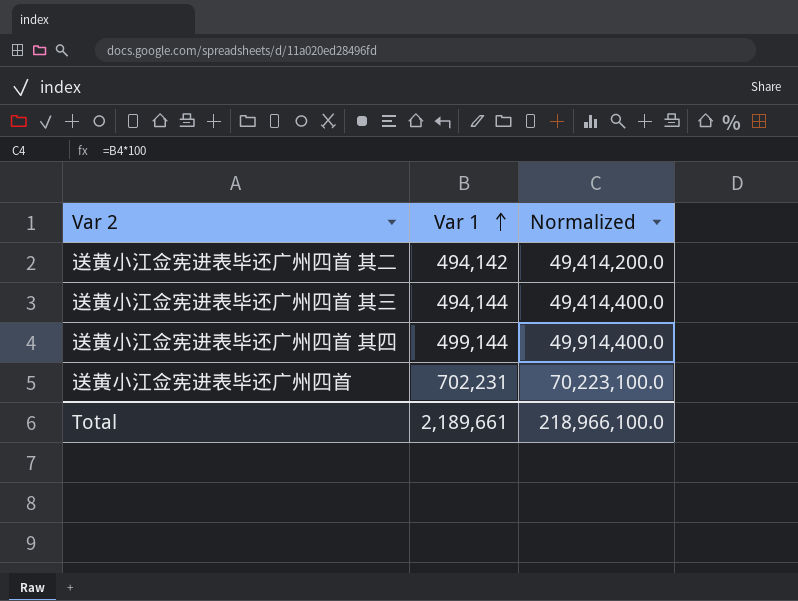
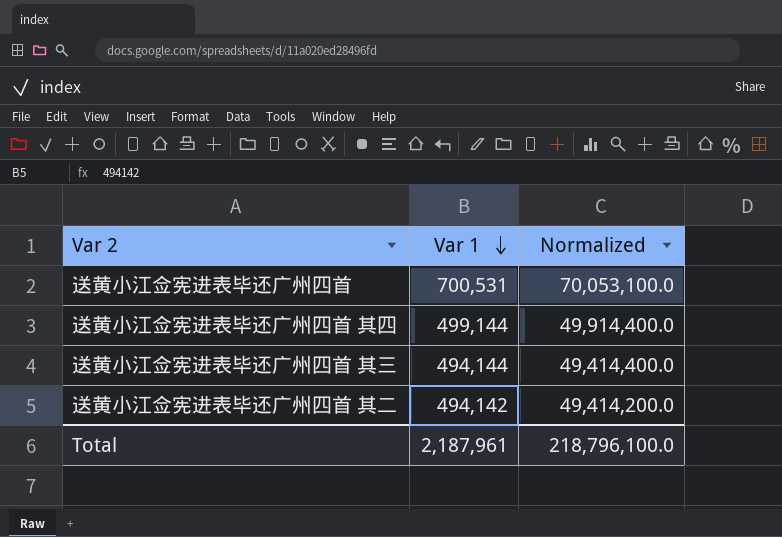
row order: Var 1 ascending -> Var 1 descending
送黄小江佥宪进表毕还广州四首 | Var 1: 702,231 -> 700,531
送黄小江佥宪进表毕还广州四首 | Normalized: 70,223,100.0 -> 70,053,100.0
Total | Var 1: 2,189,661 -> 2,187,961
Total | Normalized: 218,966,100.0 -> 218,796,100.0

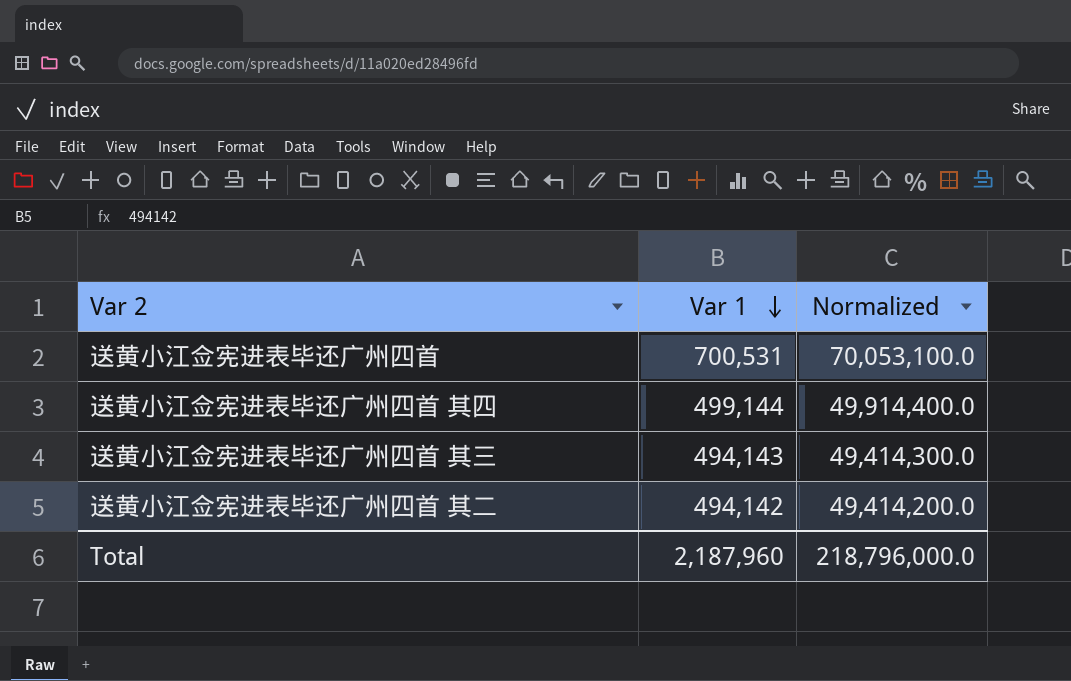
送黄小江佥宪进表毕还广州四首 其三 | Var 1: 494,144 -> 494,143
送黄小江佥宪进表毕还广州四首 其三 | Normalized: 49,414,400.0 -> 49,414,300.0
Total | Var 1: 2,187,961 -> 2,187,960
Total | Normalized: 218,796,100.0 -> 218,796,000.0

